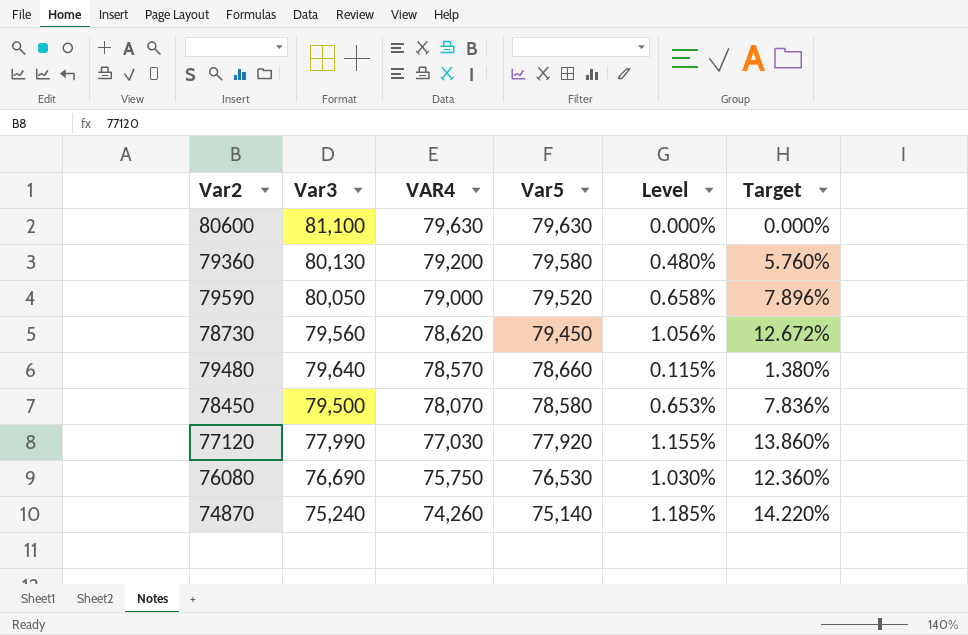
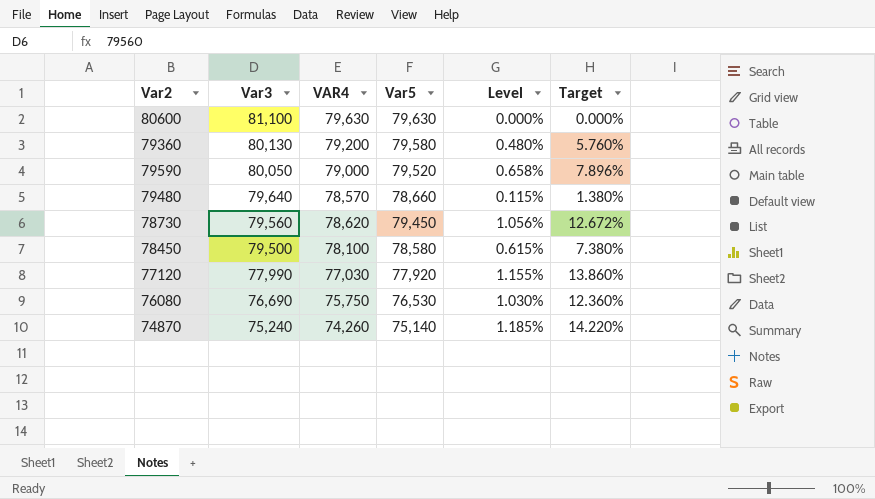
row order: VAR4 descending -> Var3 descending
78450 | VAR4: 78,070 -> 78,100
78450 | Level: 0.653% -> 0.615%
78450 | Target: 7.836% -> 7.380%

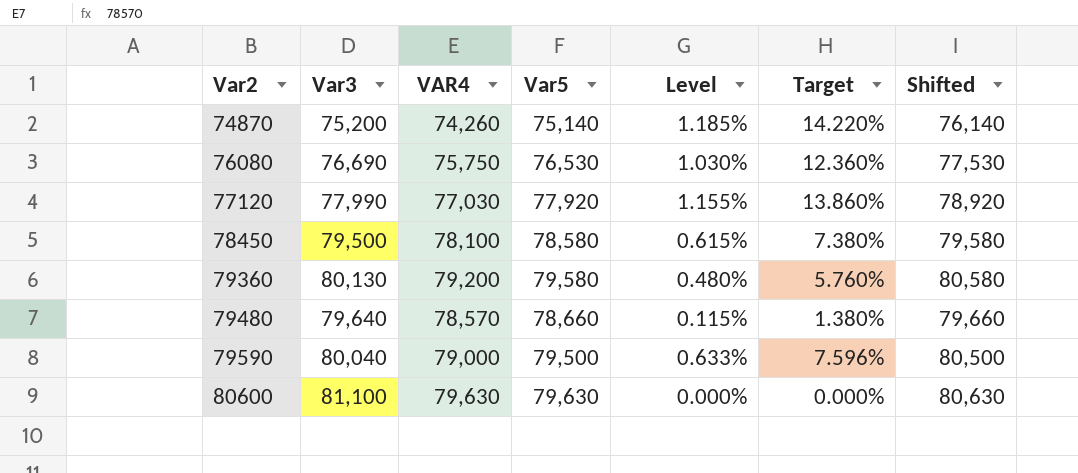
row order: Var3 descending -> Var2 ascending
column Shifted | formula: none -> [Var5] + 1000
row 78730: 79,560 | 78,620 | 79,450 | 1.056% | 12.672% -> none
74870 | Var3: 75,240 -> 75,200
79590 | Var3: 80,050 -> 80,040
79590 | Var5: 79,520 -> 79,500
79590 | Level: 0.658% -> 0.633%
79590 | Target: 7.896% -> 7.596%

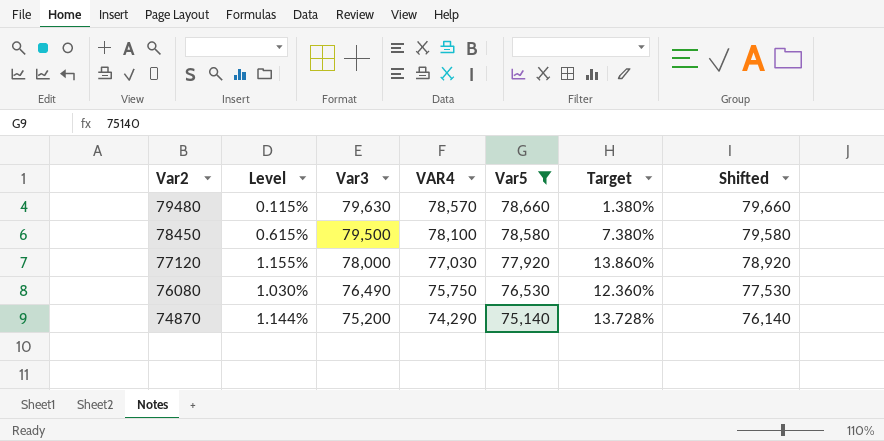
filter: none -> Var5 <= 78,660
row order: Var2 ascending -> Var2 descending
column Level | position: 5 -> 2
79480 | Var3: 79,640 -> 79,630
77120 | Var3: 77,990 -> 78,000
76080 | Var3: 76,690 -> 76,490
74870 | Level: 1.185% -> 1.144%
74870 | VAR4: 74,260 -> 74,290
74870 | Target: 14.220% -> 13.728%

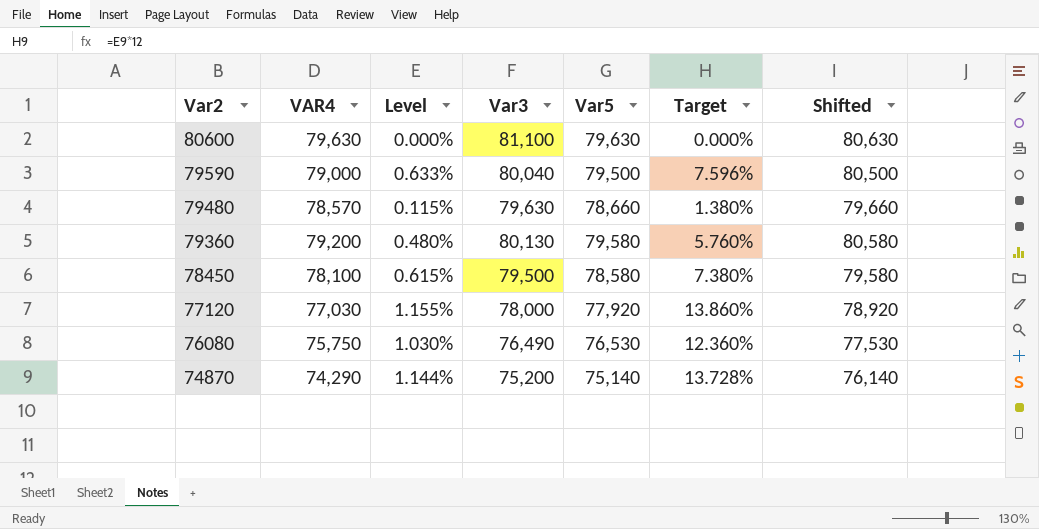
filter: Var5 <= 78,660 -> none
column VAR4 | position: 4 -> 2

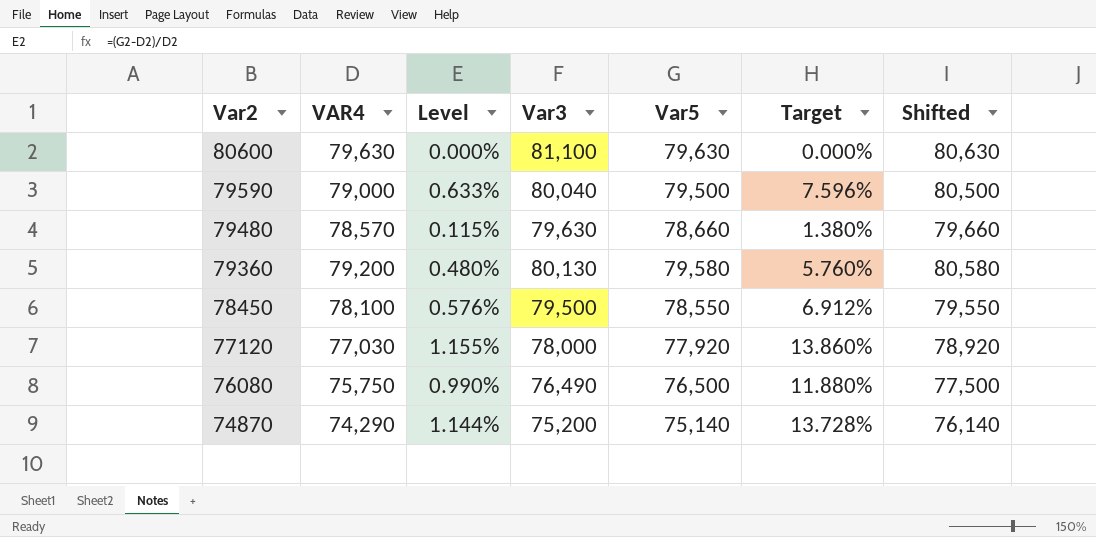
78450 | Level: 0.615% -> 0.576%
78450 | Var5: 78,580 -> 78,550
78450 | Target: 7.380% -> 6.912%
78450 | Shifted: 79,580 -> 79,550
76080 | Level: 1.030% -> 0.990%
76080 | Var5: 76,530 -> 76,500
76080 | Target: 12.360% -> 11.880%
76080 | Shifted: 77,530 -> 77,500

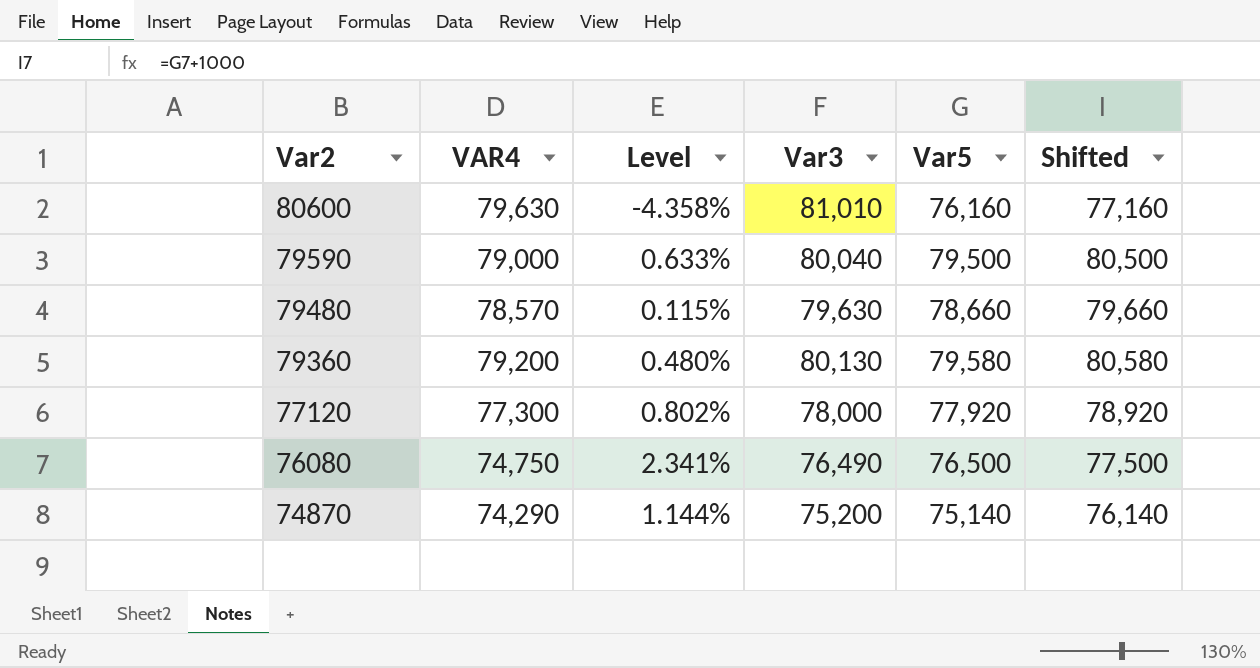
column Target | formula: [Level] * 12 -> none
row 78450: 78,100 | 0.576% | 79,500 | 78,550 | 6.912% | 79,550 -> none
80600 | Level: 0.000% -> -4.358%
80600 | Var3: 81,100 -> 81,010
80600 | Var5: 79,630 -> 76,160
80600 | Shifted: 80,630 -> 77,160
77120 | VAR4: 77,030 -> 77,300
77120 | Level: 1.155% -> 0.802%
76080 | VAR4: 75,750 -> 74,750
76080 | Level: 0.990% -> 2.341%

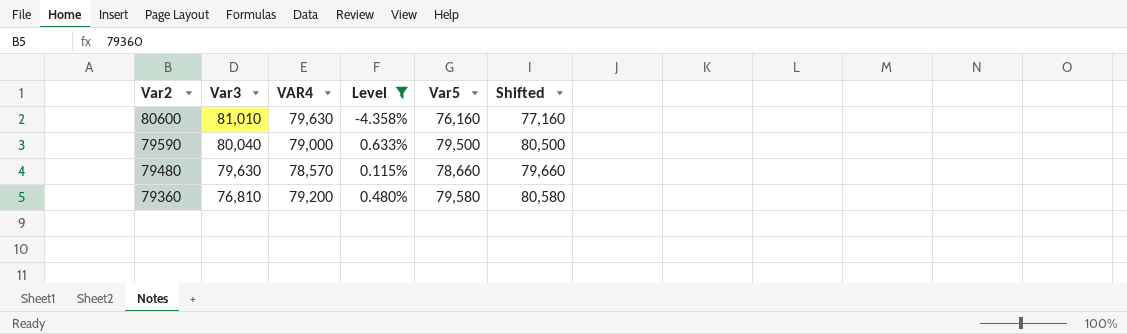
filter: none -> Level <= 0.633%
column Var3 | position: 4 -> 2
79360 | Var3: 80,130 -> 76,810

